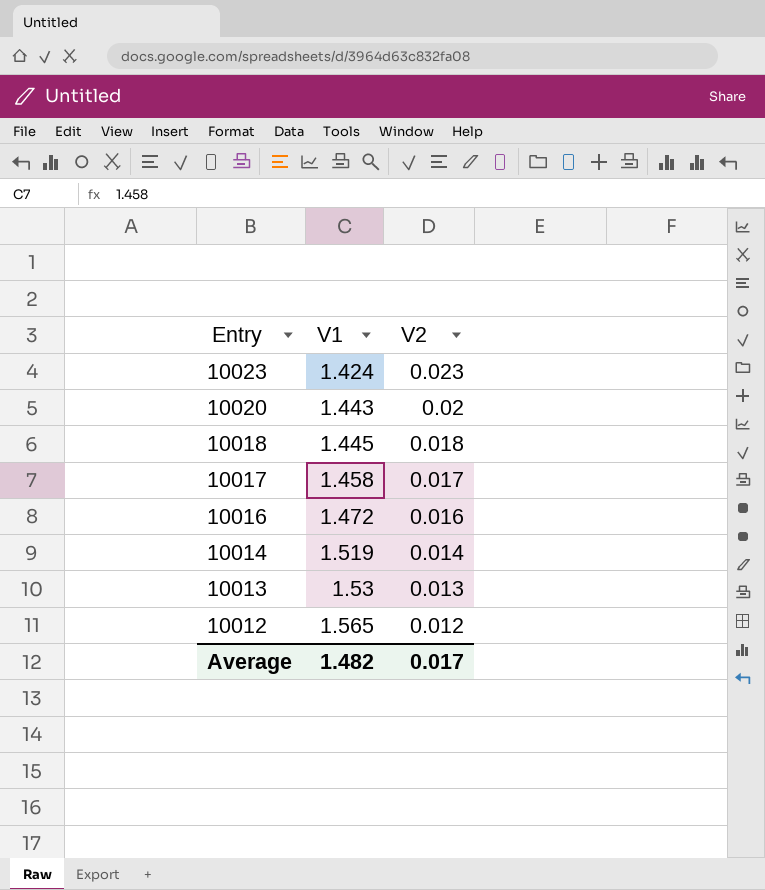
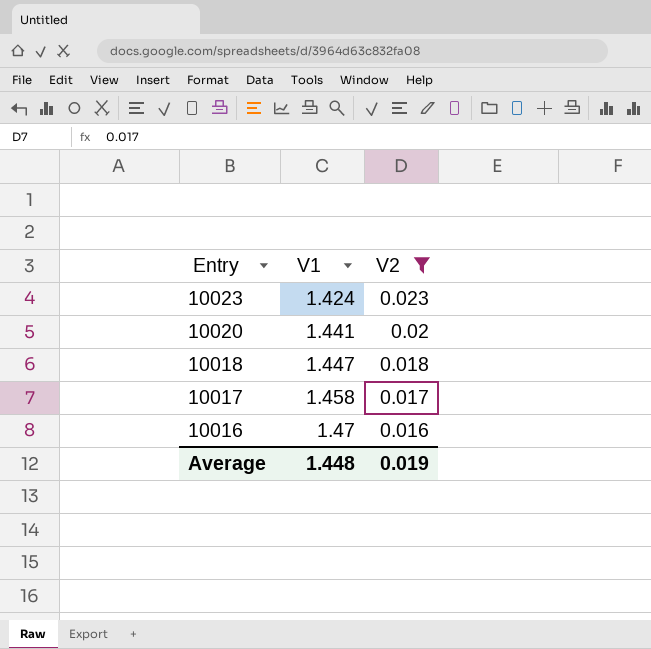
filter: none -> V2 >= 0.016
10020 | V1: 1.443 -> 1.441
10018 | V1: 1.445 -> 1.447
10016 | V1: 1.472 -> 1.47
Average | V1: 1.482 -> 1.448
Average | V2: 0.017 -> 0.019

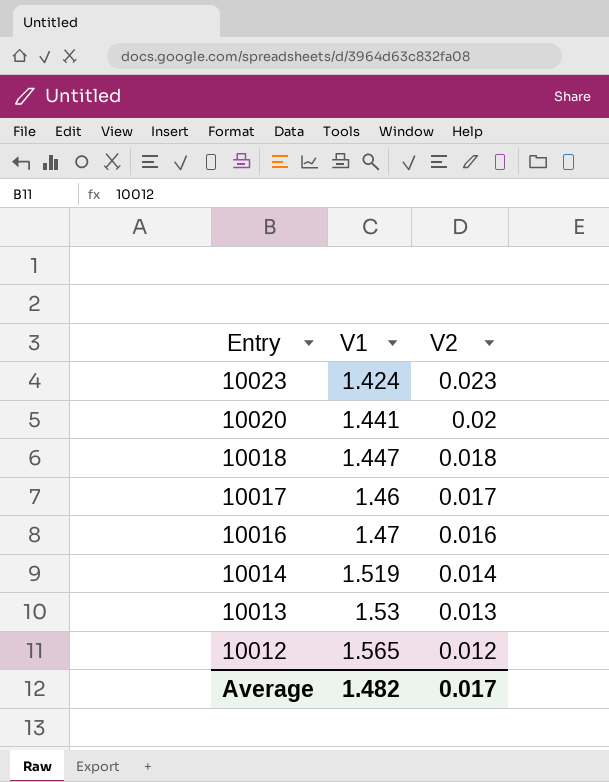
filter: V2 >= 0.016 -> none
10017 | V1: 1.458 -> 1.46
Average | V1: 1.448 -> 1.482
Average | V2: 0.019 -> 0.017

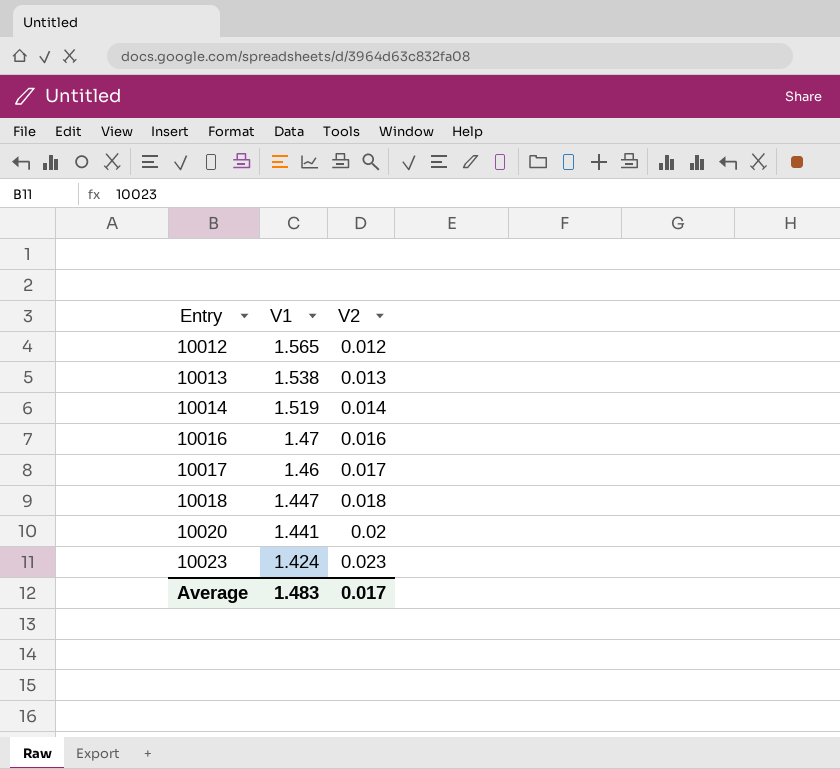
row order: Entry descending -> Entry ascending
10013 | V1: 1.53 -> 1.538
Average | V1: 1.482 -> 1.483

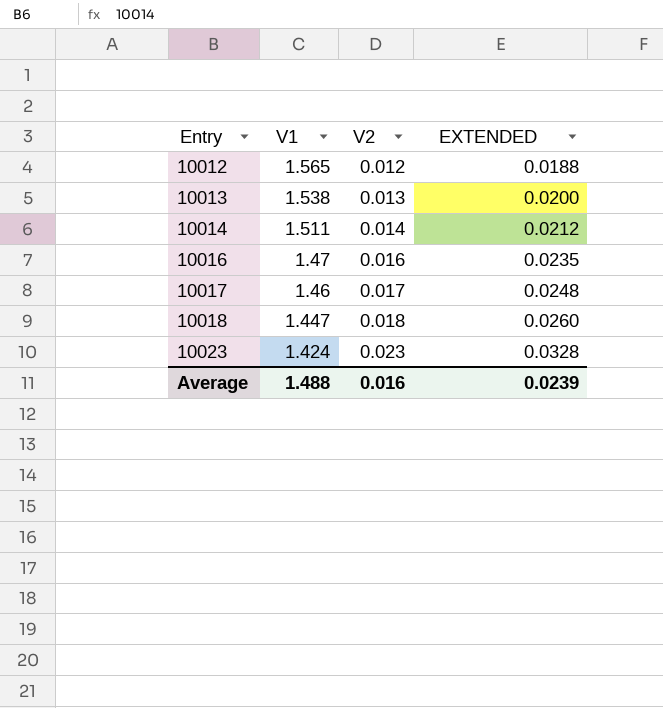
column EXTENDED | formula: none -> [V1] * [V2]
row 10020: 1.441 | 0.02 -> none
10014 | V1: 1.519 -> 1.511
Average | V1: 1.483 -> 1.488
Average | V2: 0.017 -> 0.016

